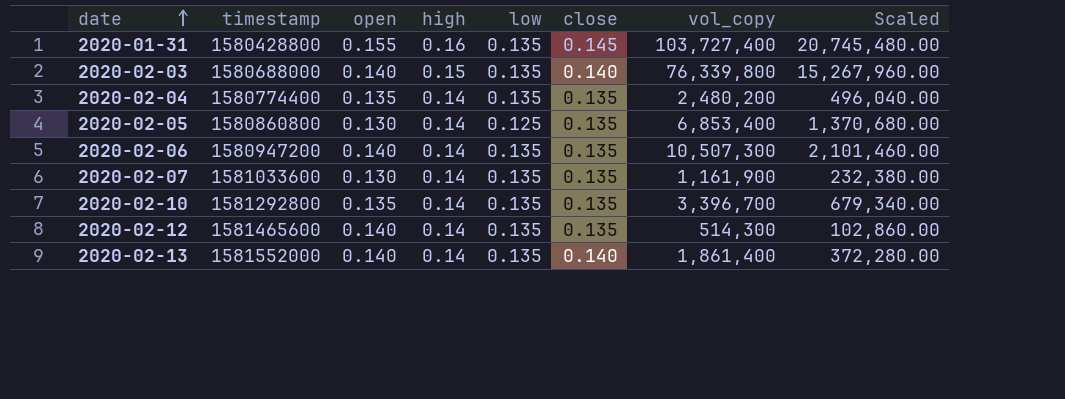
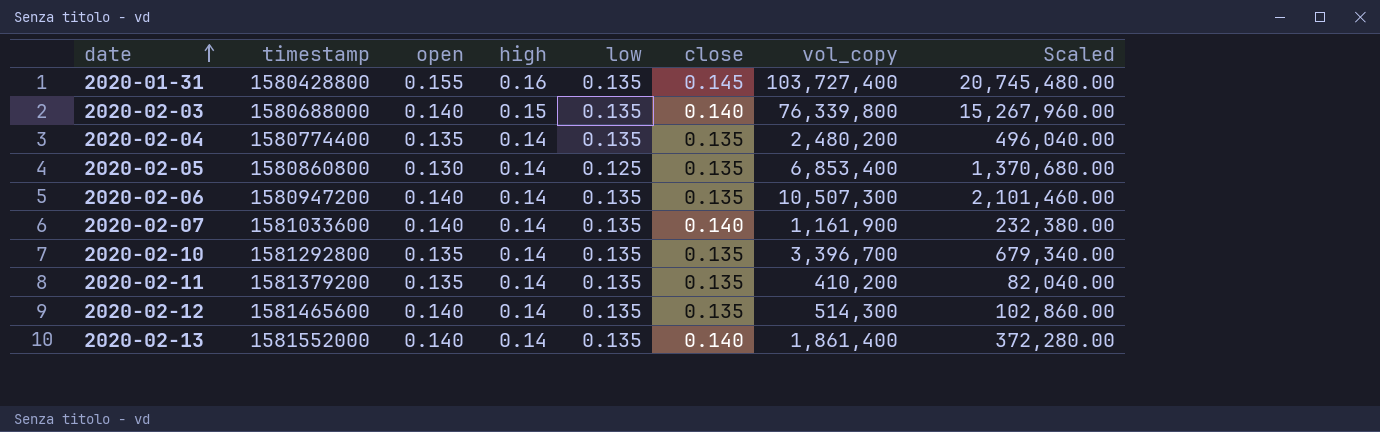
2020-02-07 | open: 0.130 -> 0.140
2020-02-07 | close: 0.135 -> 0.140
row 2020-02-11: none -> 1581379200 | 0.135 | 0.14 | 0.135 | 0.135 | 410,200 | 82,040.00

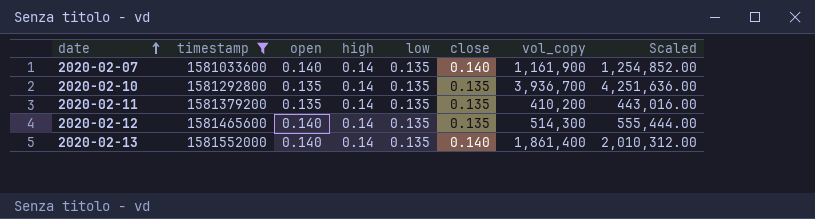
filter: none -> timestamp >= 1581033600
column Scaled | formula: [vol_copy] * 0.2 -> [vol_copy] * 1.08
2020-02-10 | vol_copy: 3,396,700 -> 3,936,700

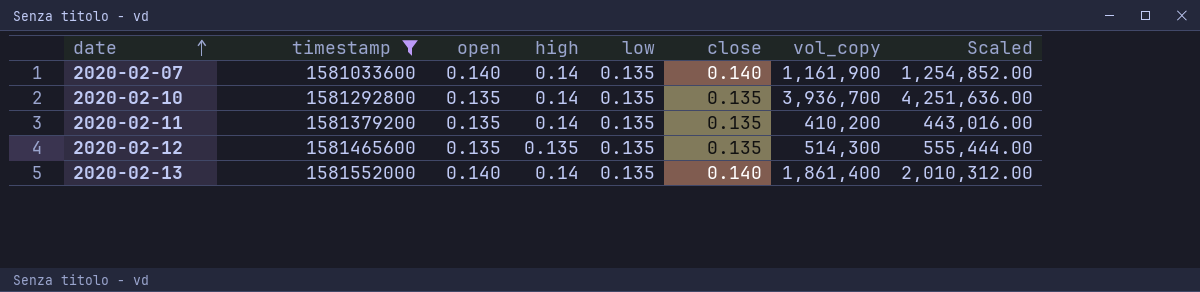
2020-02-12 | open: 0.140 -> 0.135
2020-02-12 | high: 0.14 -> 0.135

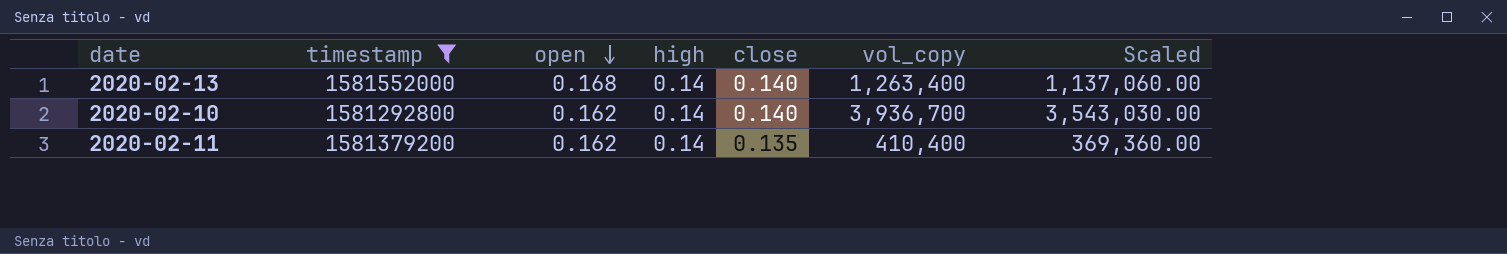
row order: date ascending -> open descending
column low | position: 5 -> none
column Scaled | formula: [vol_copy] * 1.08 -> [vol_copy] * 0.9
row 2020-02-07: 1581033600 | 0.140 | 0.14 | 0.135 | 0.140 | 1,161,900 | 1,254,852.00 -> none
row 2020-02-12: 1581465600 | 0.135 | 0.135 | 0.135 | 0.135 | 514,300 | 555,444.00 -> none
2020-02-13 | open: 0.140 -> 0.168
2020-02-13 | vol_copy: 1,861,400 -> 1,263,400
2020-02-10 | open: 0.135 -> 0.162
2020-02-10 | close: 0.135 -> 0.140
2020-02-11 | open: 0.135 -> 0.162
2020-02-11 | vol_copy: 410,200 -> 410,400

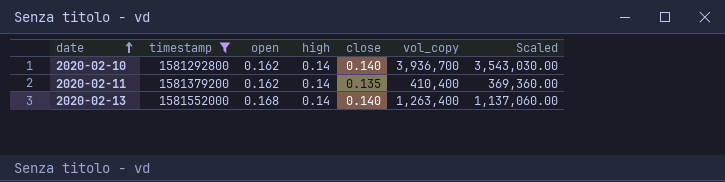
row order: open descending -> date ascending

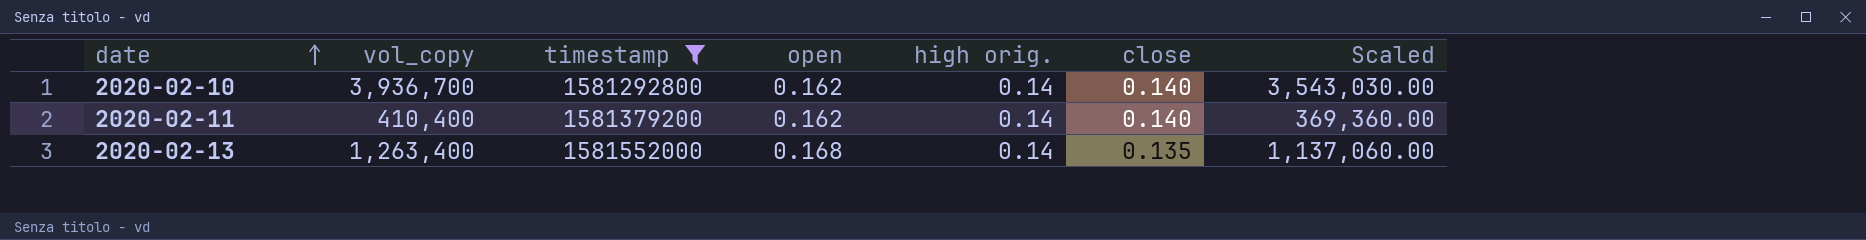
column vol_copy | position: 6 -> 2
column name: high -> high orig.
2020-02-11 | close: 0.135 -> 0.140
2020-02-13 | close: 0.140 -> 0.135

